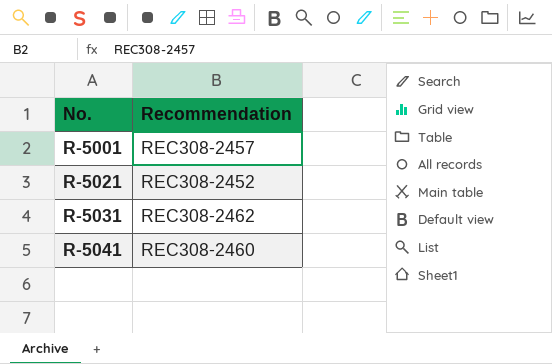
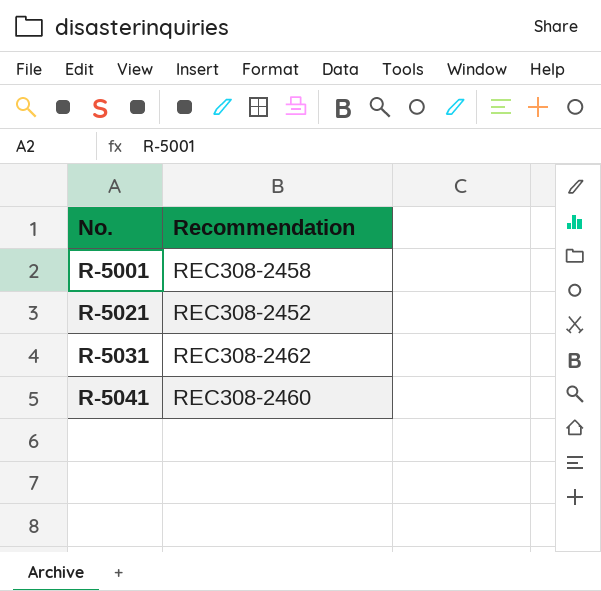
R-5001 | Recommendation: REC308-2457 -> REC308-2458

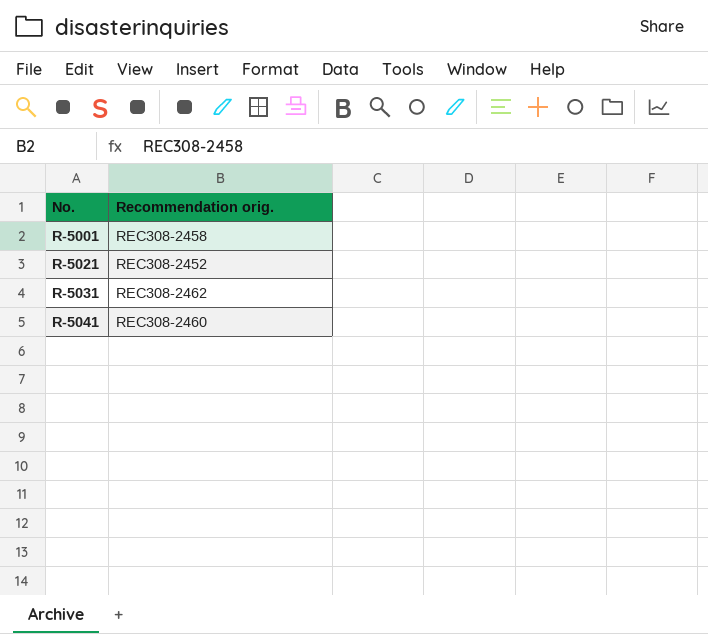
column name: Recommendation -> Recommendation orig.

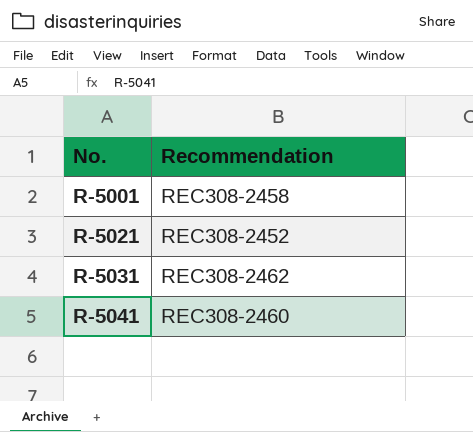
column name: Recommendation orig. -> Recommendation

